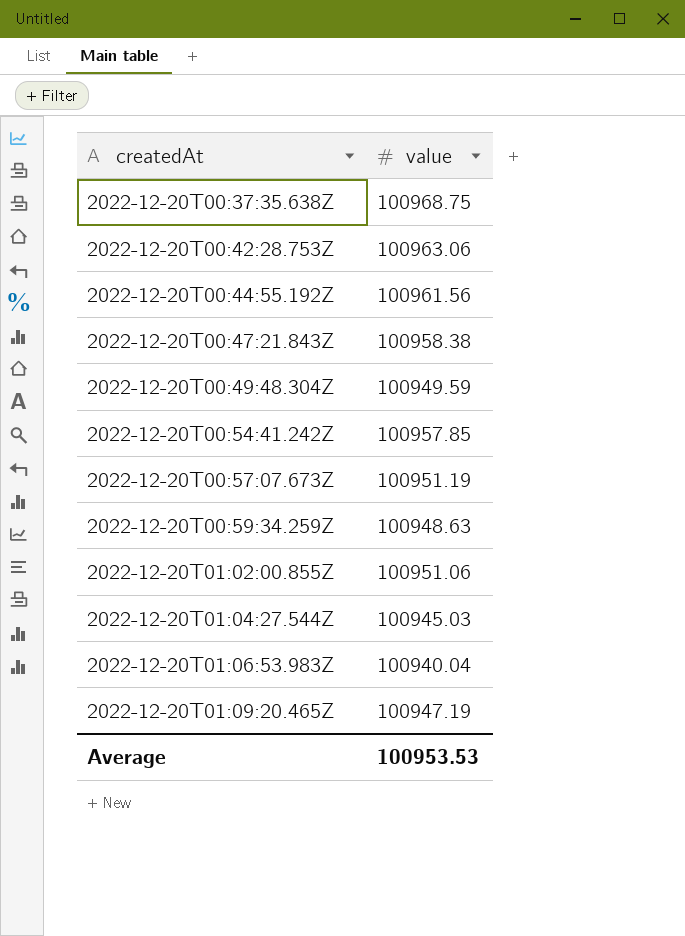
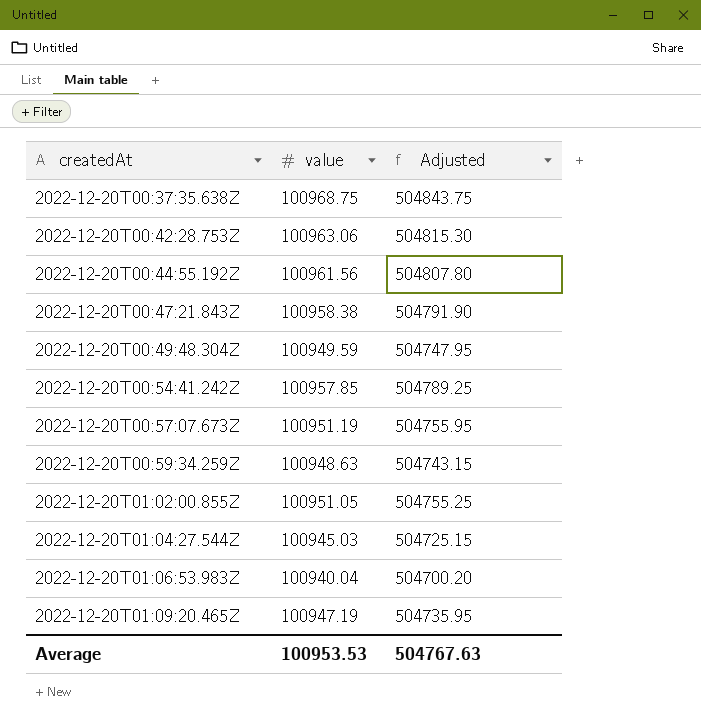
column Adjusted | formula: none -> [value] * 5
2022-12-20T01:02:00.855Z | value: 100951.06 -> 100951.05

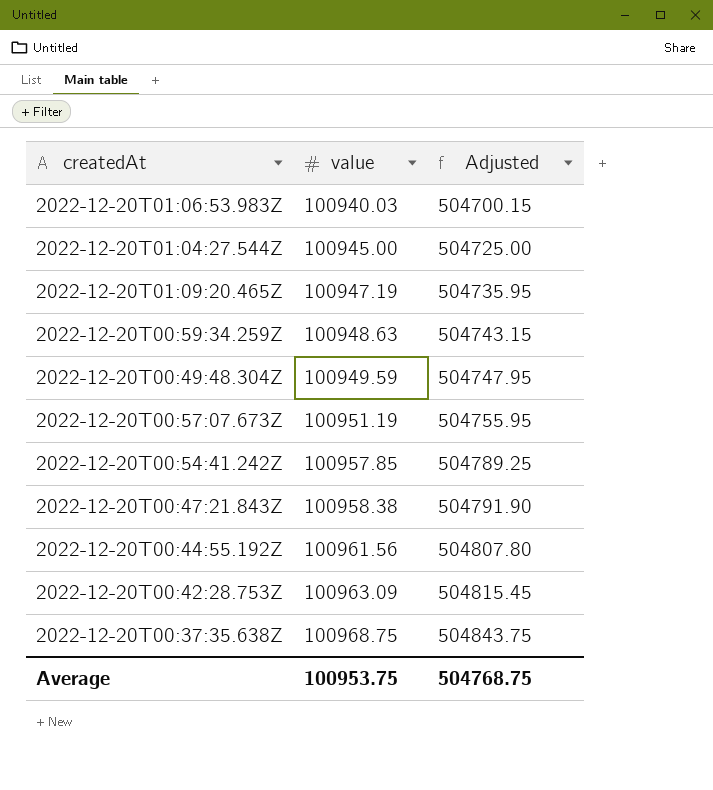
row order: createdAt ascending -> value ascending
row 2022-12-20T01:02:00.855Z: 100951.05 | 504755.25 -> none
2022-12-20T01:06:53.983Z | value: 100940.04 -> 100940.03
2022-12-20T01:06:53.983Z | Adjusted: 504700.20 -> 504700.15
2022-12-20T01:04:27.544Z | value: 100945.03 -> 100945.00
2022-12-20T01:04:27.544Z | Adjusted: 504725.15 -> 504725.00
2022-12-20T00:42:28.753Z | value: 100963.06 -> 100963.09
2022-12-20T00:42:28.753Z | Adjusted: 504815.30 -> 504815.45
Average | value: 100953.53 -> 100953.75
Average | Adjusted: 504767.63 -> 504768.75

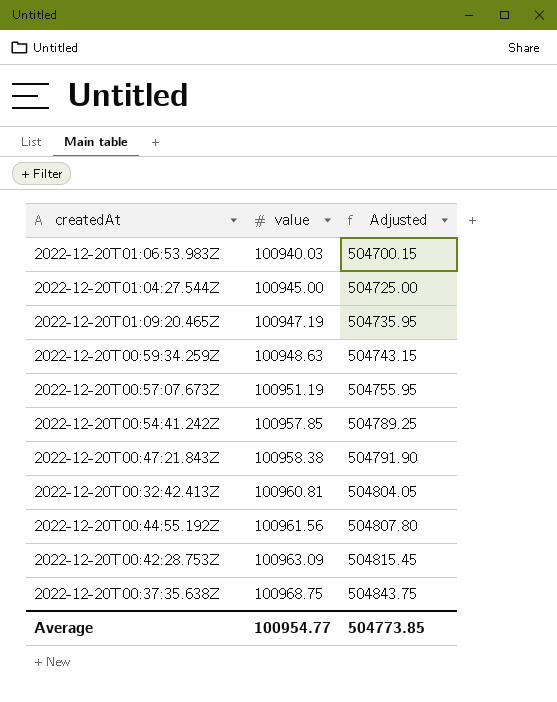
row 2022-12-20T00:49:48.304Z: 100949.59 | 504747.95 -> none
row 2022-12-20T00:32:42.413Z: none -> 100960.81 | 504804.05
Average | value: 100953.75 -> 100954.77
Average | Adjusted: 504768.75 -> 504773.85

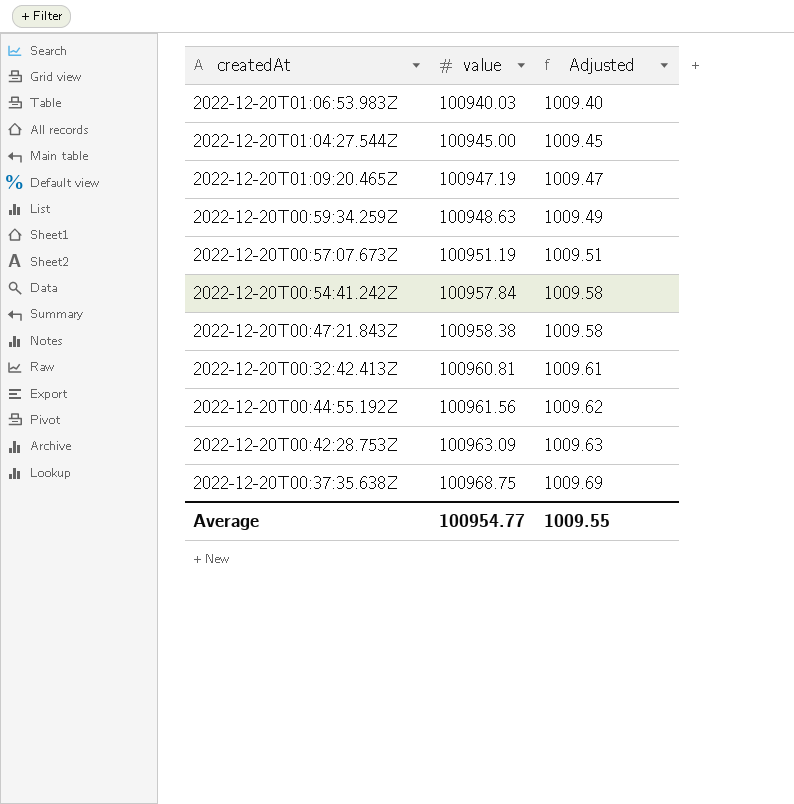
column Adjusted | formula: [value] * 5 -> [value] * 0.01
2022-12-20T00:54:41.242Z | value: 100957.85 -> 100957.84
Average | Adjusted: 504773.85 -> 1009.55

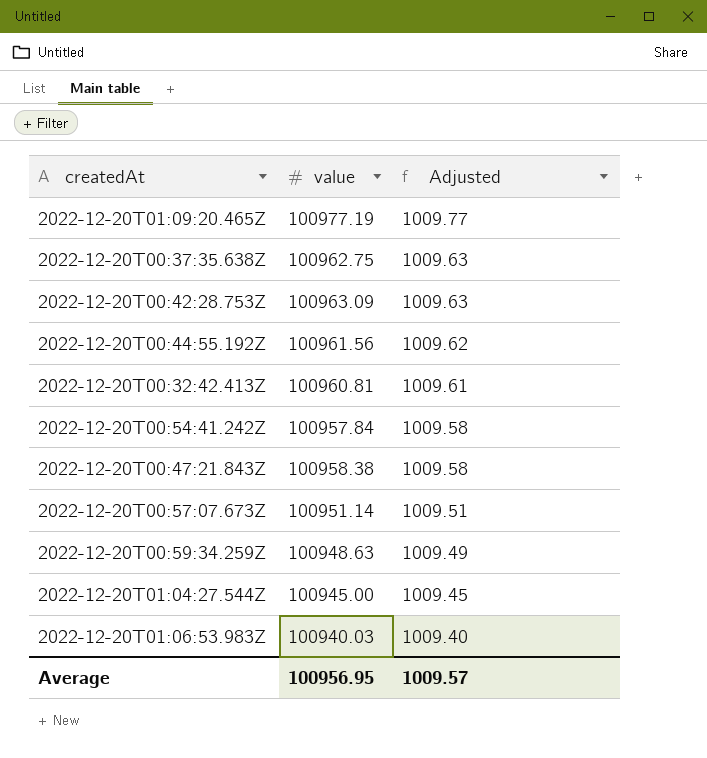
row order: value ascending -> Adjusted descending
2022-12-20T01:09:20.465Z | value: 100947.19 -> 100977.19
2022-12-20T01:09:20.465Z | Adjusted: 1009.47 -> 1009.77
2022-12-20T00:37:35.638Z | value: 100968.75 -> 100962.75
2022-12-20T00:37:35.638Z | Adjusted: 1009.69 -> 1009.63
2022-12-20T00:57:07.673Z | value: 100951.19 -> 100951.14
Average | value: 100954.77 -> 100956.95
Average | Adjusted: 1009.55 -> 1009.57

